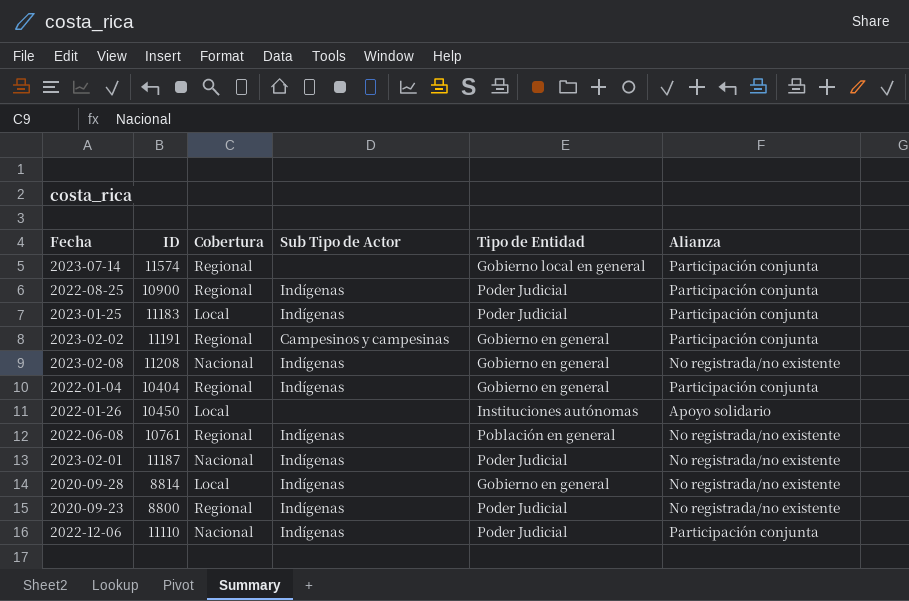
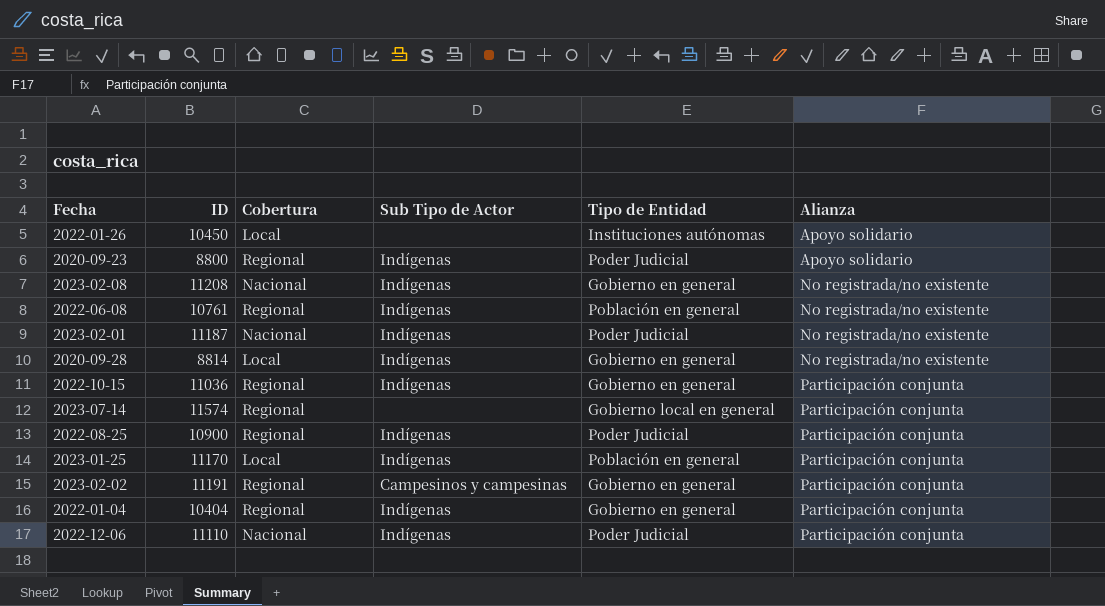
row order: none -> Alianza ascending
2020-09-23 | Alianza: No registrada/no existente -> Apoyo solidario
row 2022-10-15: none -> 11036 | Regional | Indígenas | Gobierno en general | Participación conjunta
2023-01-25 | ID: 11183 -> 11170
2023-01-25 | Tipo de Entidad: Poder Judicial -> Población en general

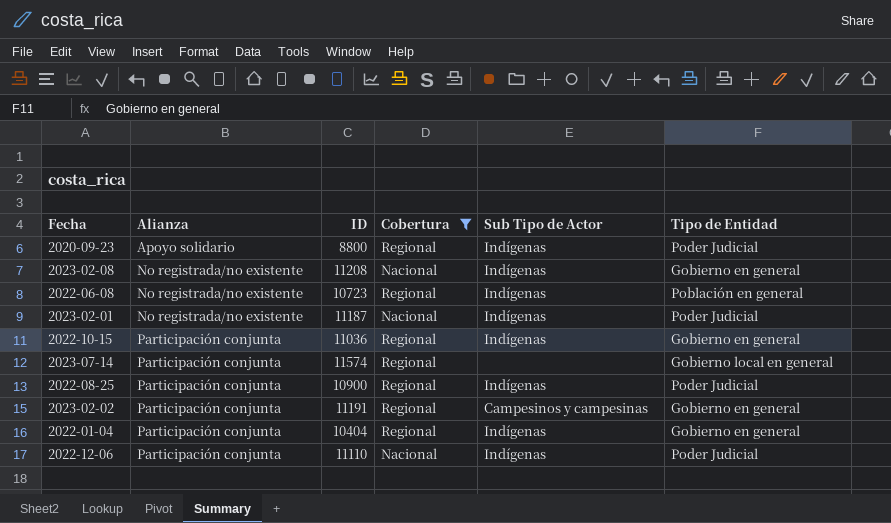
filter: none -> Cobertura != Local
column Alianza | position: 6 -> 2
2022-06-08 | ID: 10761 -> 10723

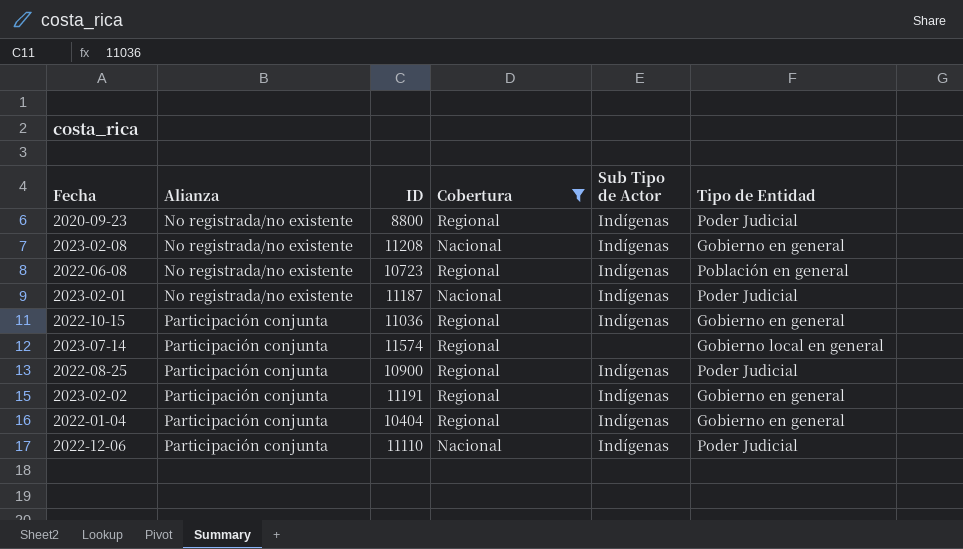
2020-09-23 | Alianza: Apoyo solidario -> No registrada/no existente
2023-02-02 | Sub Tipo de Actor: Campesinos y campesinas -> Indígenas

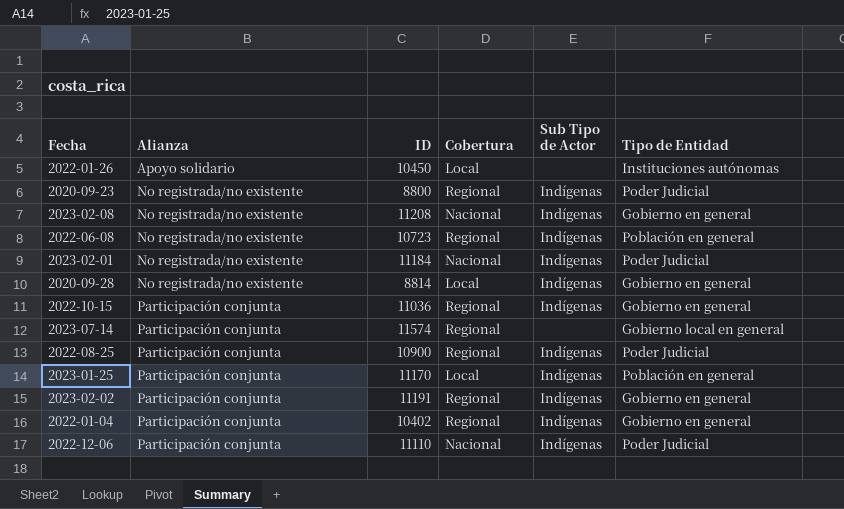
filter: Cobertura != Local -> none
2023-02-01 | ID: 11187 -> 11184
2022-01-04 | ID: 10404 -> 10402

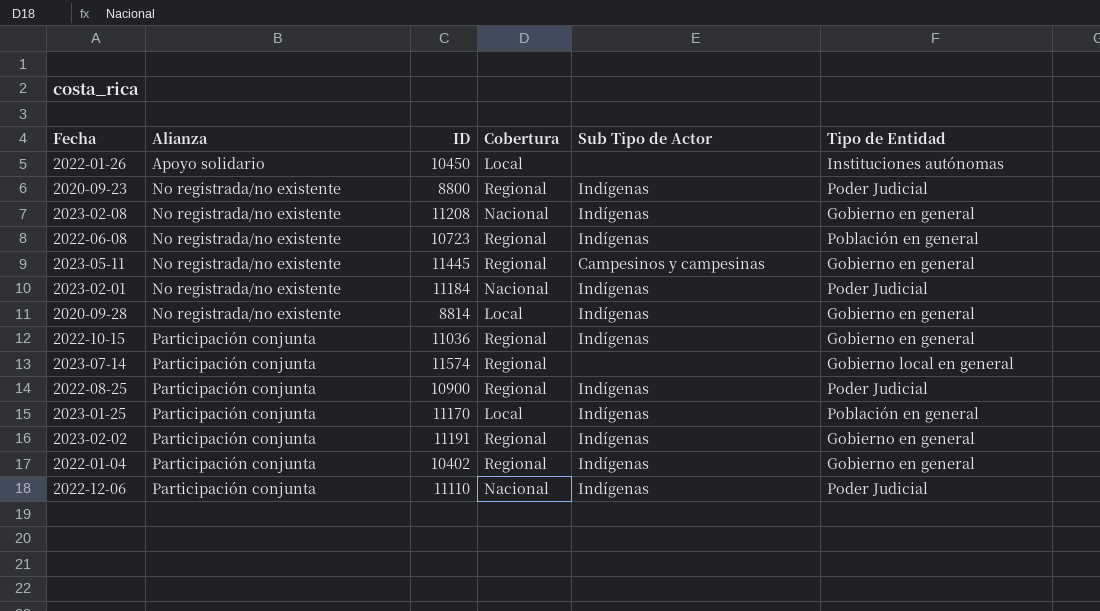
row 2023-05-11: none -> No registrada/no existente | 11445 | Regional | Campesinos y campesinas | Gobierno en general

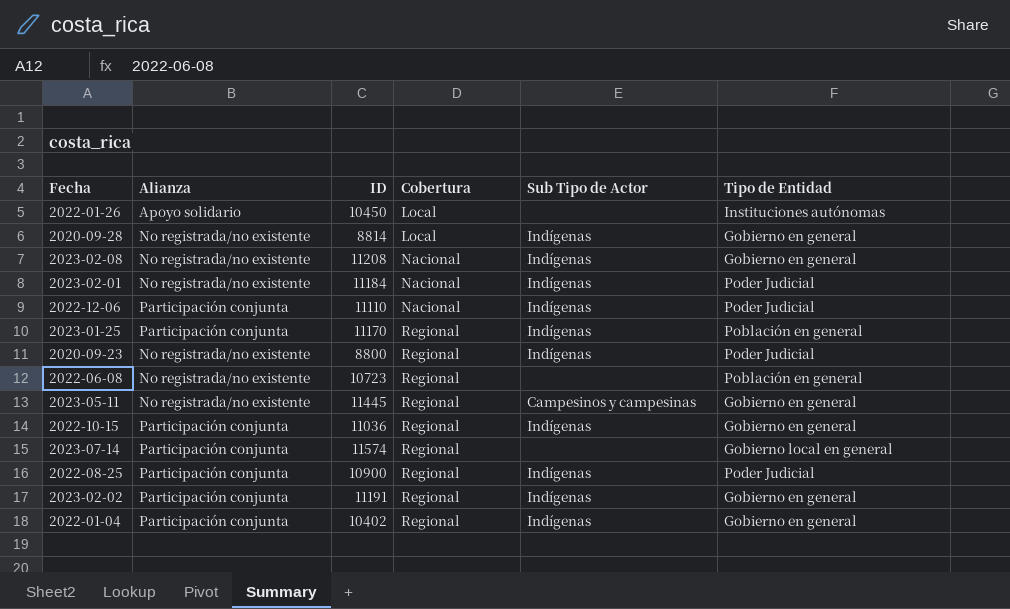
row order: Alianza ascending -> Cobertura ascending
2023-01-25 | Cobertura: Local -> Regional
2022-06-08 | Sub Tipo de Actor: Indígenas -> none

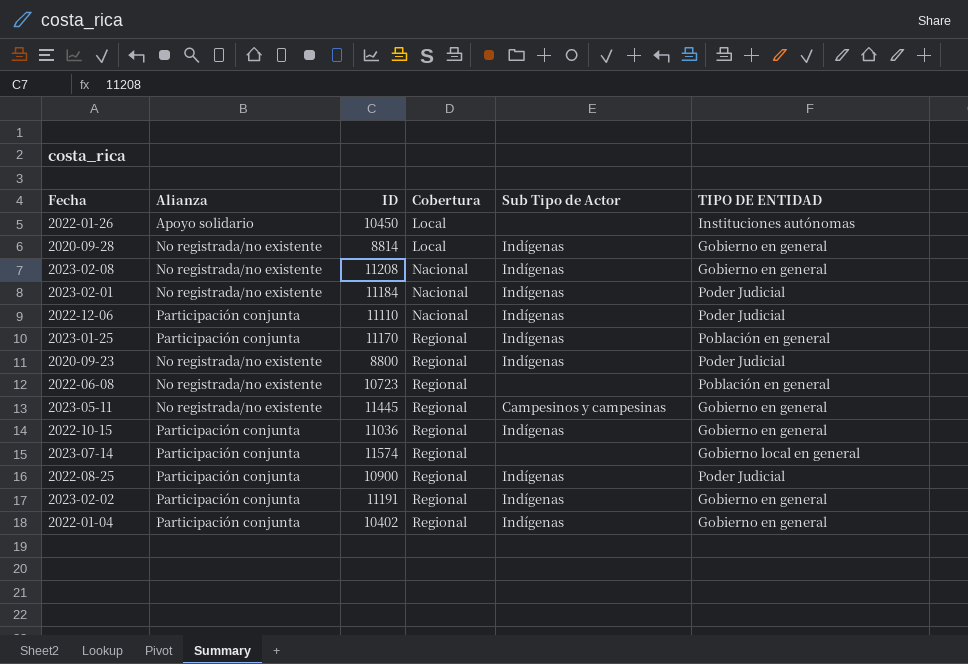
column name: Tipo de Entidad -> TIPO DE ENTIDAD

